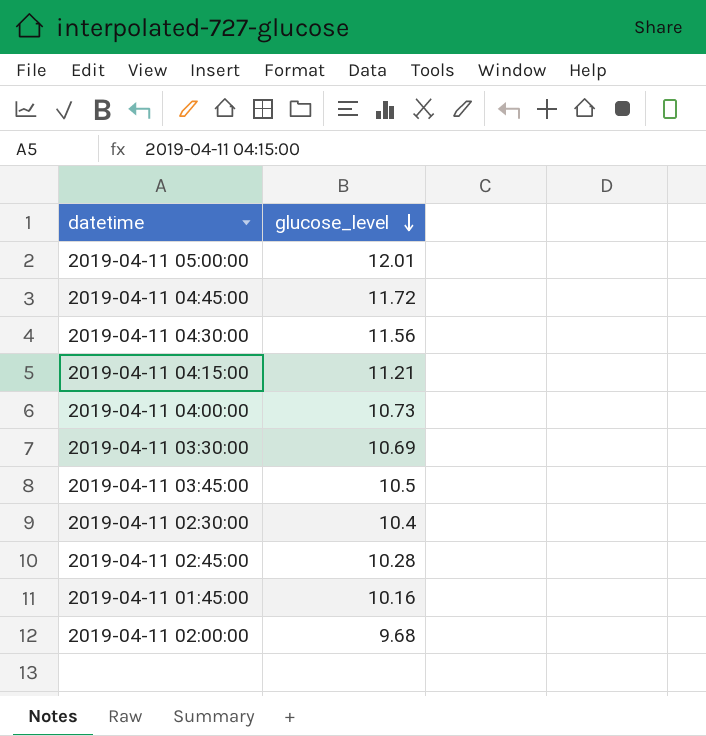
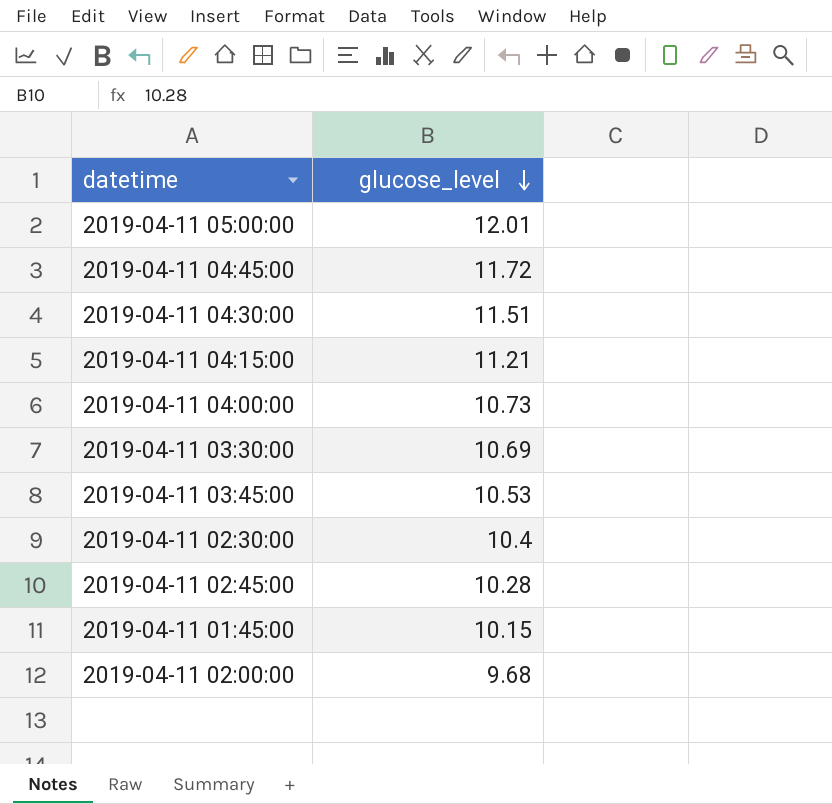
2019-04-11 04:30:00 | glucose_level: 11.56 -> 11.51
2019-04-11 03:45:00 | glucose_level: 10.5 -> 10.53
2019-04-11 01:45:00 | glucose_level: 10.16 -> 10.15

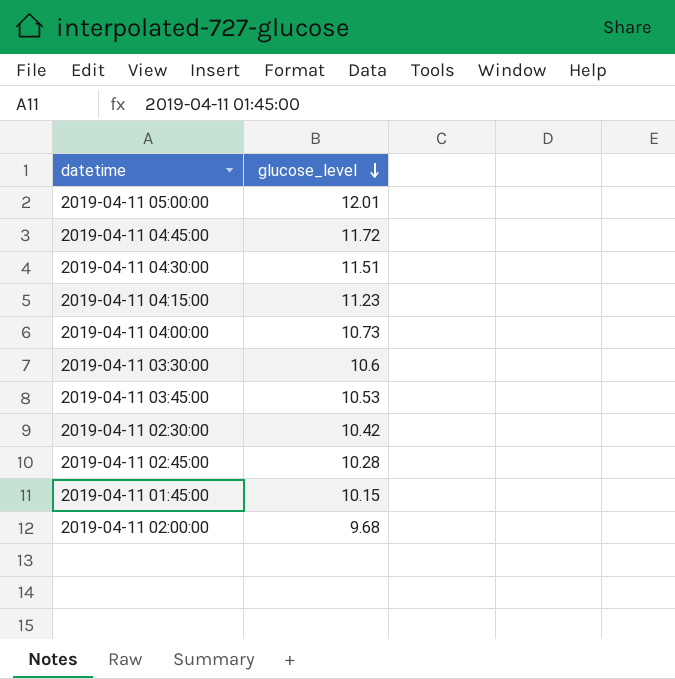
2019-04-11 04:15:00 | glucose_level: 11.21 -> 11.23
2019-04-11 03:30:00 | glucose_level: 10.69 -> 10.6
2019-04-11 02:30:00 | glucose_level: 10.4 -> 10.42

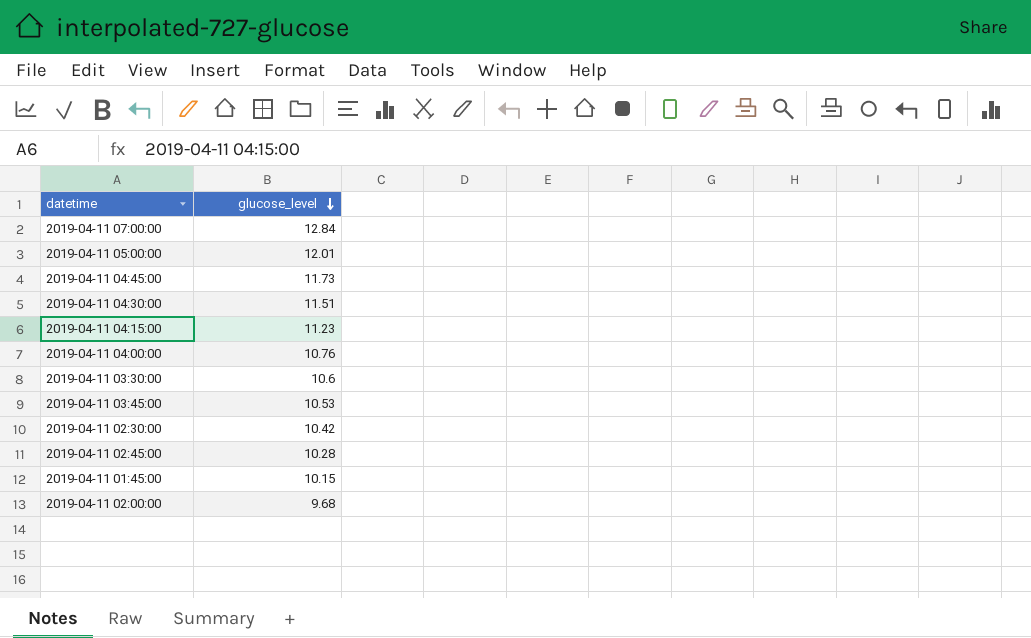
row 2019-04-11 07:00:00: none -> 12.84
2019-04-11 04:45:00 | glucose_level: 11.72 -> 11.73
2019-04-11 04:00:00 | glucose_level: 10.73 -> 10.76

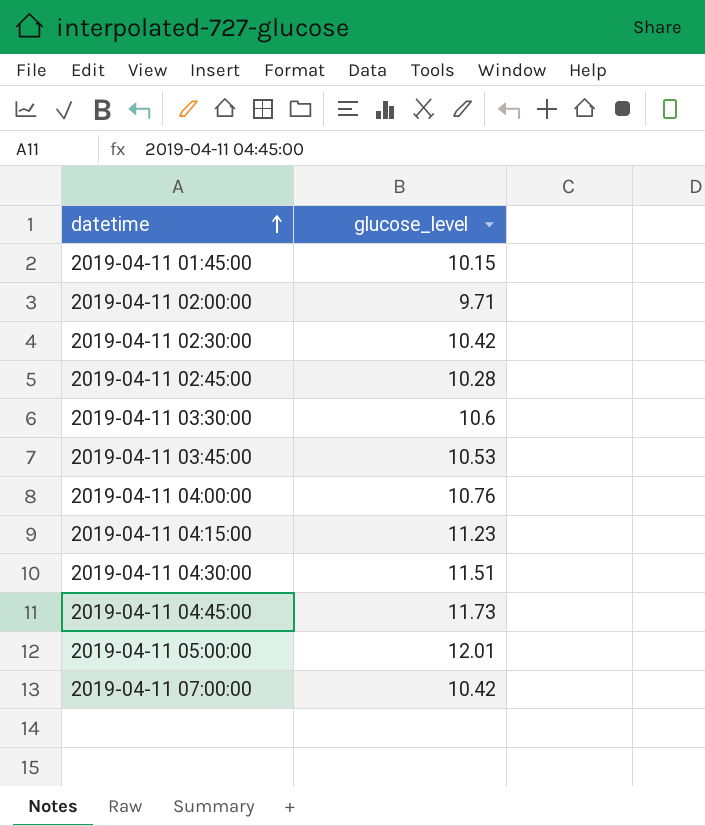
row order: glucose_level descending -> datetime ascending
2019-04-11 02:00:00 | glucose_level: 9.68 -> 9.71
2019-04-11 07:00:00 | glucose_level: 12.84 -> 10.42

